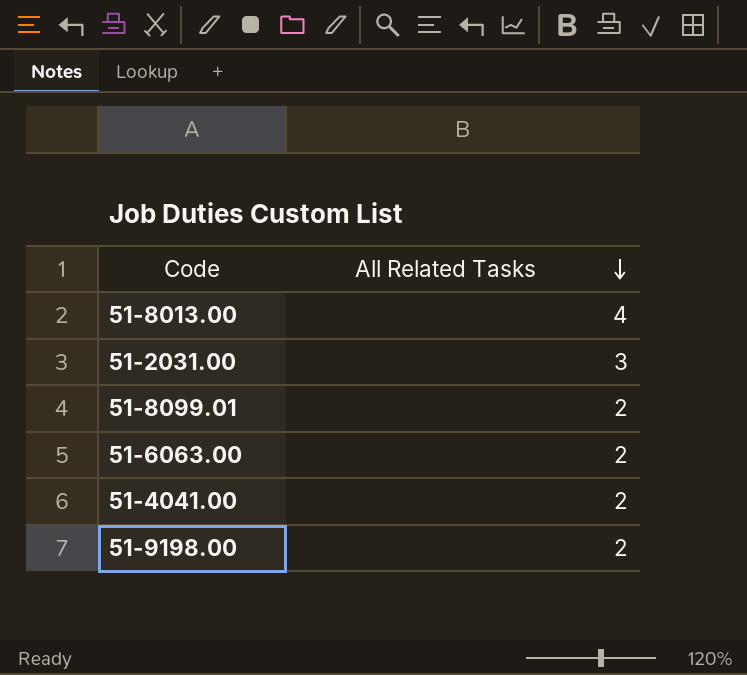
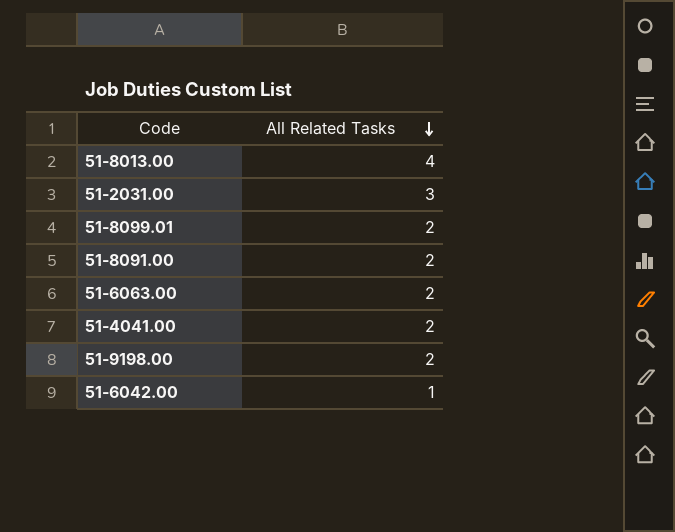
row 51-8091.00: none -> 2
row 51-6042.00: none -> 1

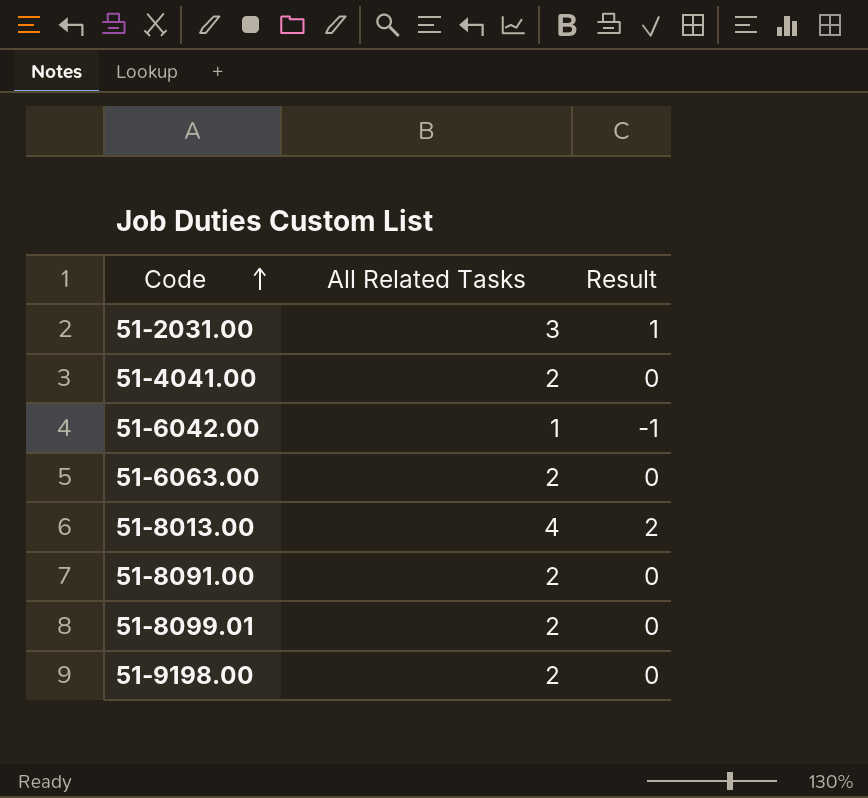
row order: All Related Tasks descending -> Code ascending
column Result | formula: none -> [All Related Tasks] - 2

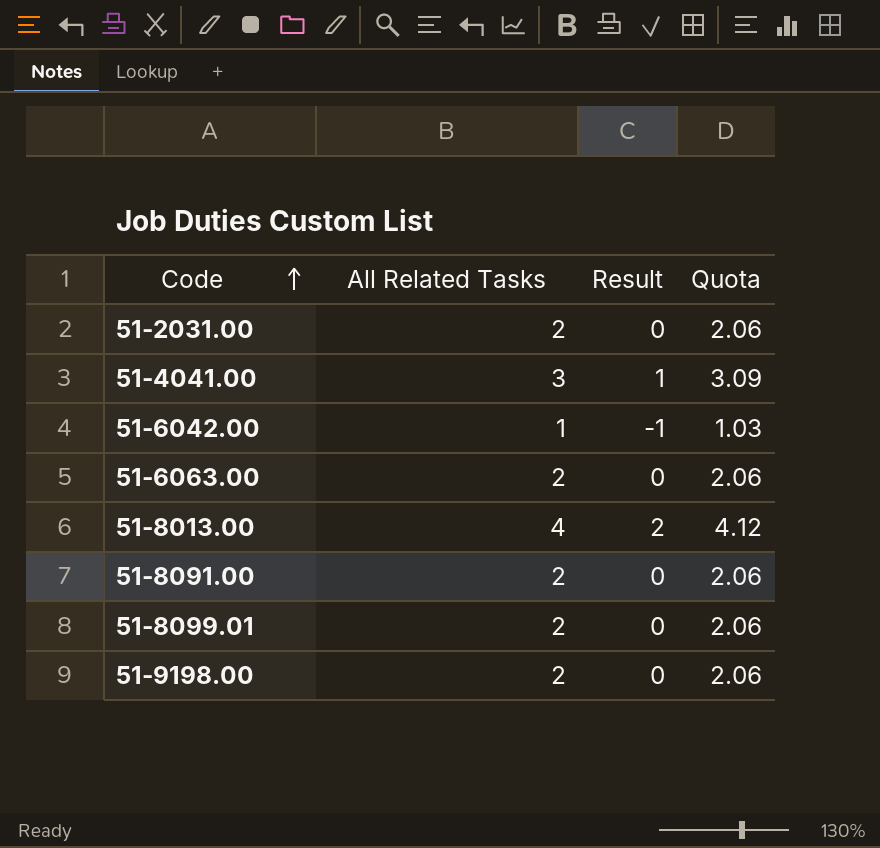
column Quota | formula: none -> [All Related Tasks] * 1.03
51-2031.00 | All Related Tasks: 3 -> 2
51-2031.00 | Result: 1 -> 0
51-4041.00 | All Related Tasks: 2 -> 3
51-4041.00 | Result: 0 -> 1

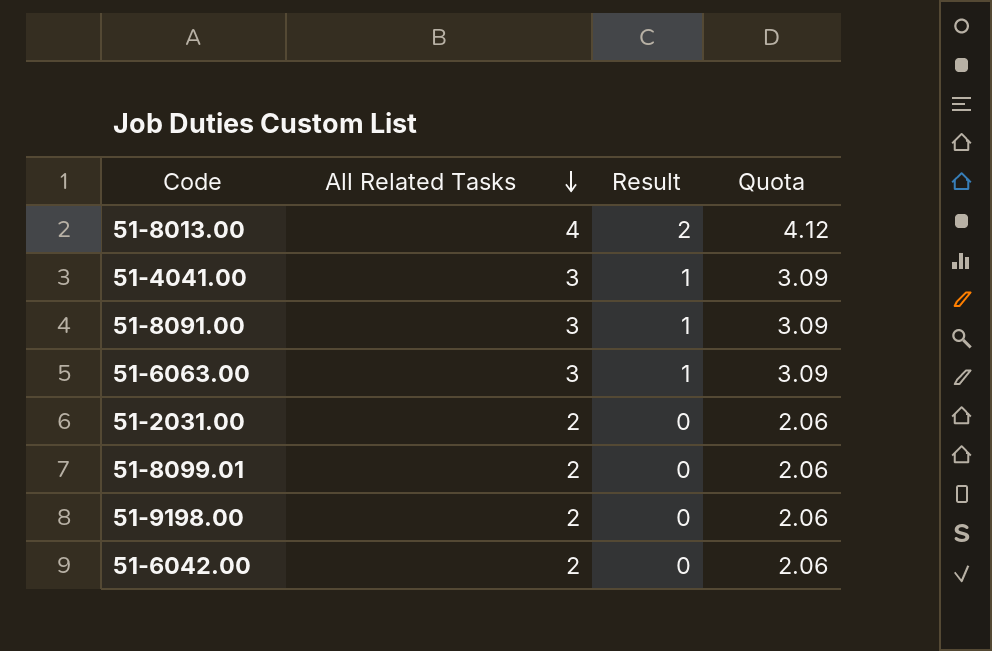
row order: Code ascending -> All Related Tasks descending
51-8091.00 | All Related Tasks: 2 -> 3
51-8091.00 | Result: 0 -> 1
51-8091.00 | Quota: 2.06 -> 3.09
51-6063.00 | All Related Tasks: 2 -> 3
51-6063.00 | Result: 0 -> 1
51-6063.00 | Quota: 2.06 -> 3.09
51-6042.00 | All Related Tasks: 1 -> 2
51-6042.00 | Result: -1 -> 0
51-6042.00 | Quota: 1.03 -> 2.06

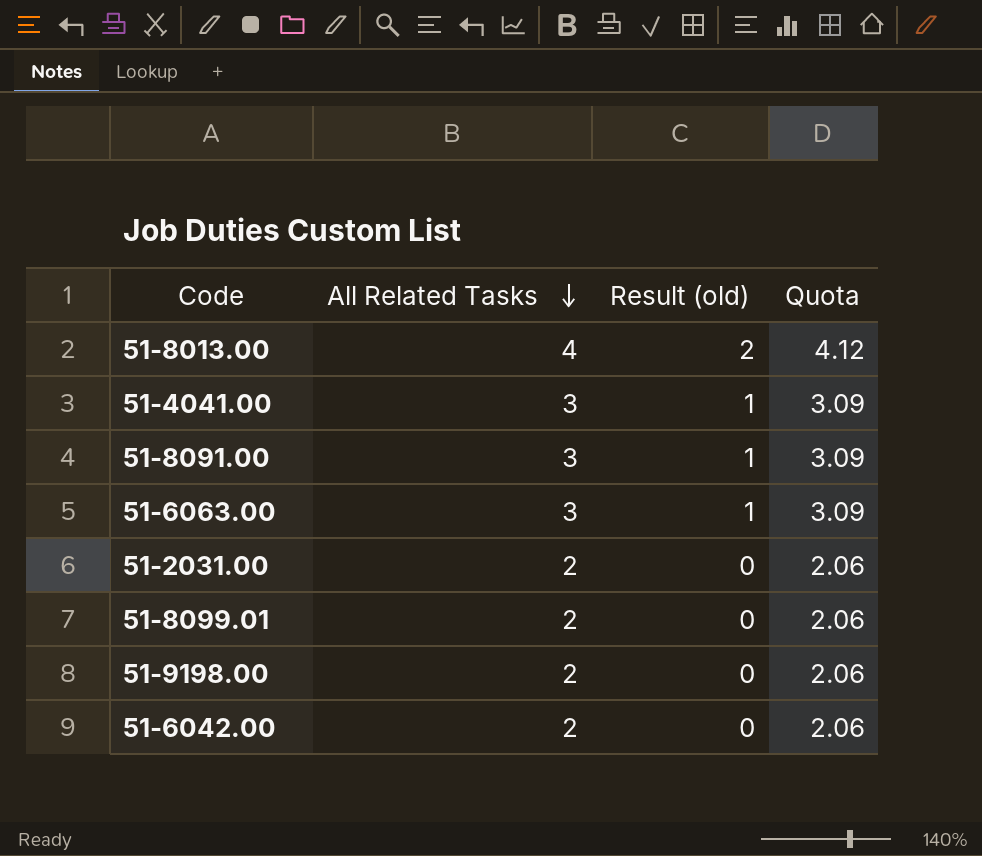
column name: Result -> Result (old)

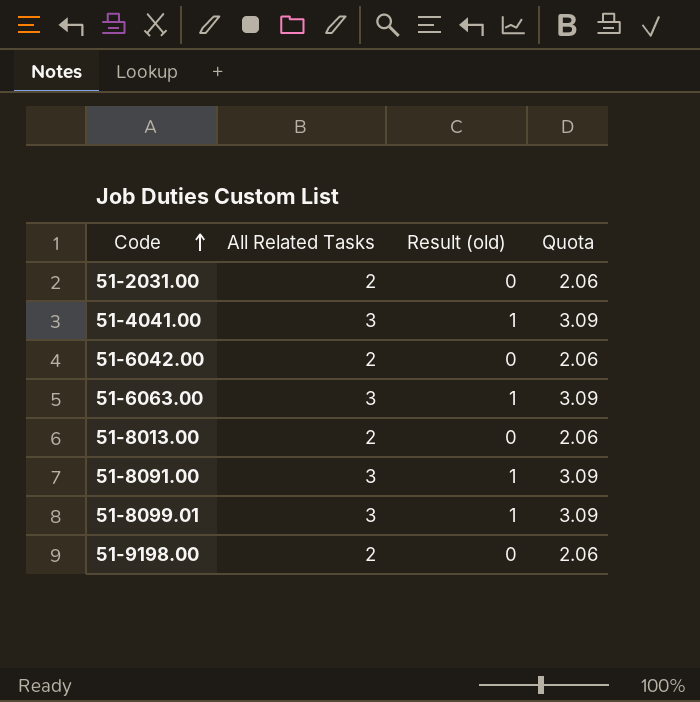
row order: All Related Tasks descending -> Code ascending
51-8013.00 | All Related Tasks: 4 -> 2
51-8013.00 | Result (old): 2 -> 0
51-8013.00 | Quota: 4.12 -> 2.06
51-8099.01 | All Related Tasks: 2 -> 3
51-8099.01 | Result (old): 0 -> 1
51-8099.01 | Quota: 2.06 -> 3.09

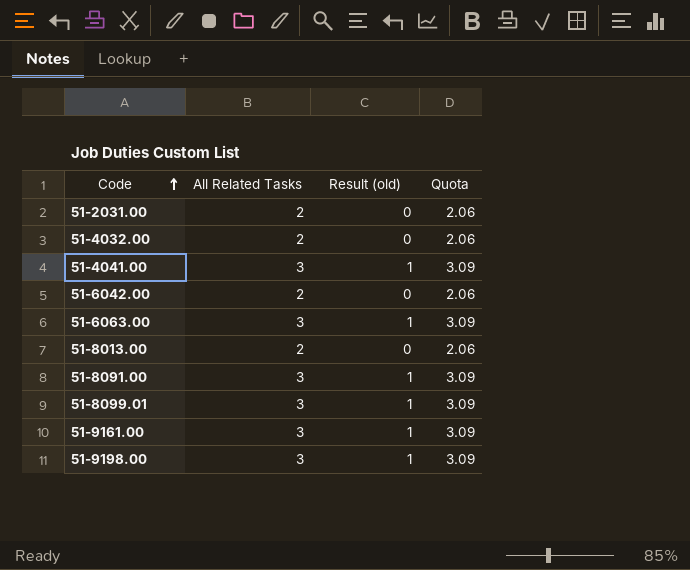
row 51-4032.00: none -> 2 | 0 | 2.06
row 51-9161.00: none -> 3 | 1 | 3.09
51-9198.00 | All Related Tasks: 2 -> 3
51-9198.00 | Result (old): 0 -> 1
51-9198.00 | Quota: 2.06 -> 3.09

